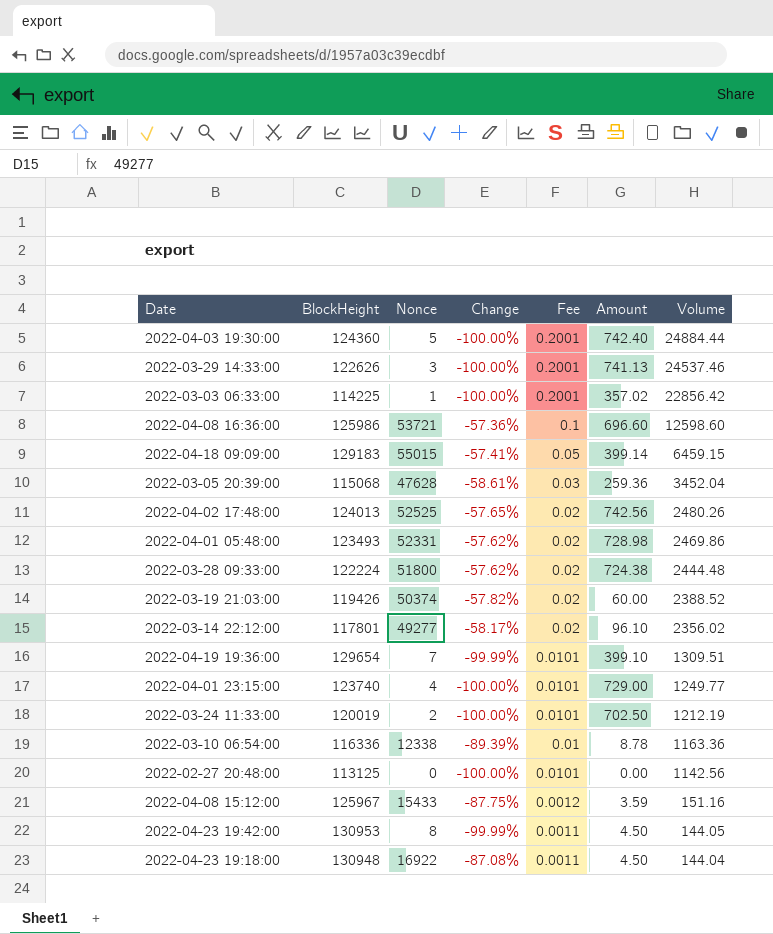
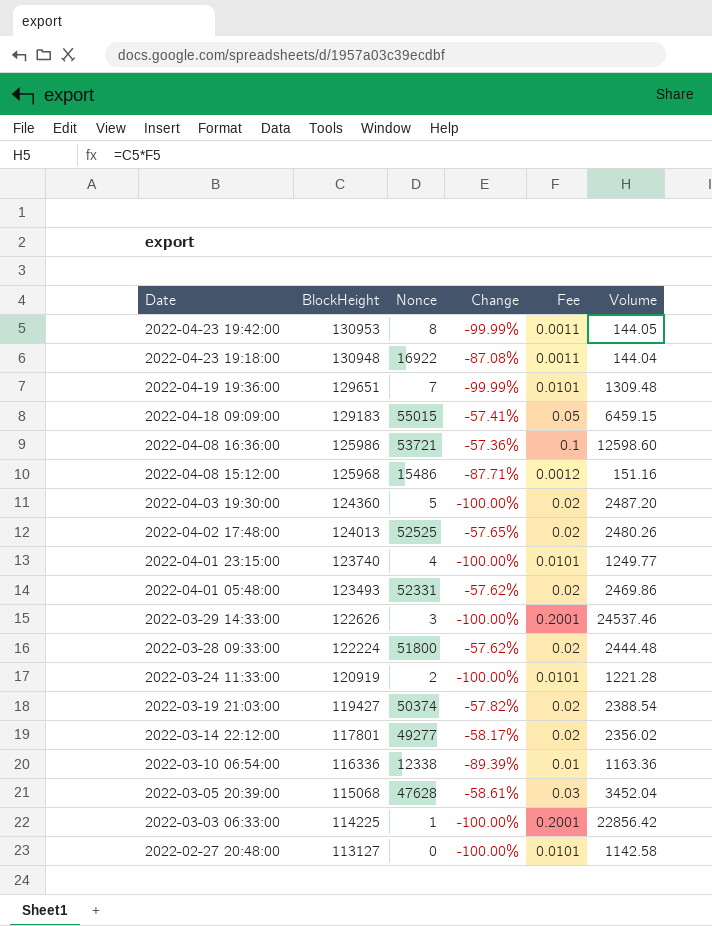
row order: Volume descending -> Date descending
column Amount | position: 6 -> none
2022-04-19 19:36:00 | BlockHeight: 129654 -> 129651
2022-04-19 19:36:00 | Volume: 1309.51 -> 1309.48
2022-04-08 15:12:00 | BlockHeight: 125967 -> 125968
2022-04-08 15:12:00 | Nonce: 15433 -> 15486
2022-04-08 15:12:00 | Change: -87.75% -> -87.71%
2022-04-03 19:30:00 | Fee: 0.2001 -> 0.02
2022-04-03 19:30:00 | Volume: 24884.44 -> 2487.20
2022-03-24 11:33:00 | BlockHeight: 120019 -> 120919
2022-03-24 11:33:00 | Volume: 1212.19 -> 1221.28
2022-03-19 21:03:00 | BlockHeight: 119426 -> 119427
2022-03-19 21:03:00 | Volume: 2388.52 -> 2388.54
2022-02-27 20:48:00 | BlockHeight: 113125 -> 113127
2022-02-27 20:48:00 | Volume: 1142.56 -> 1142.58

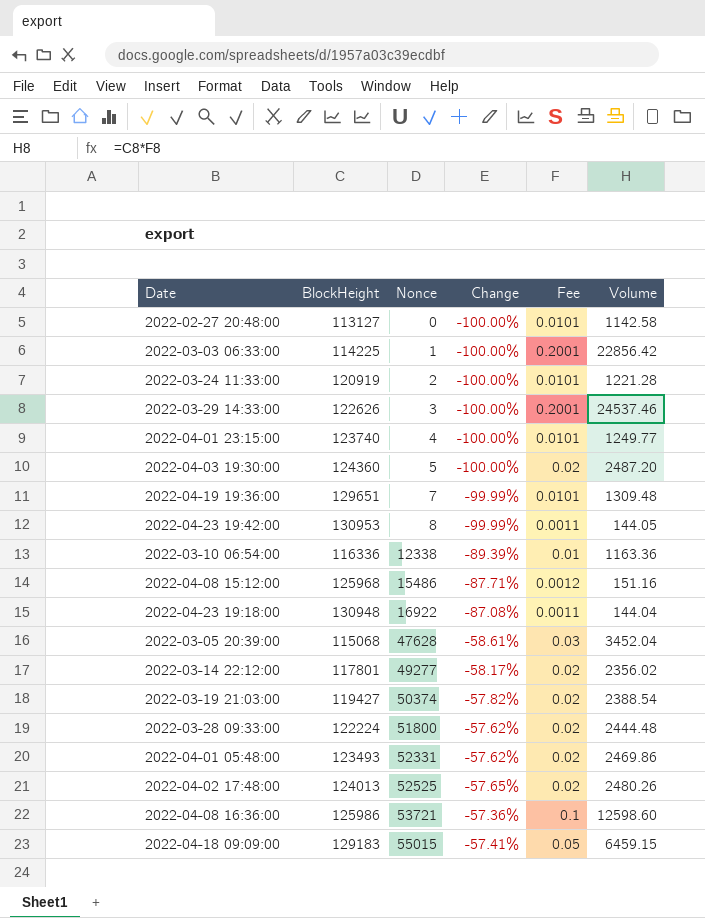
row order: Date descending -> Nonce ascending

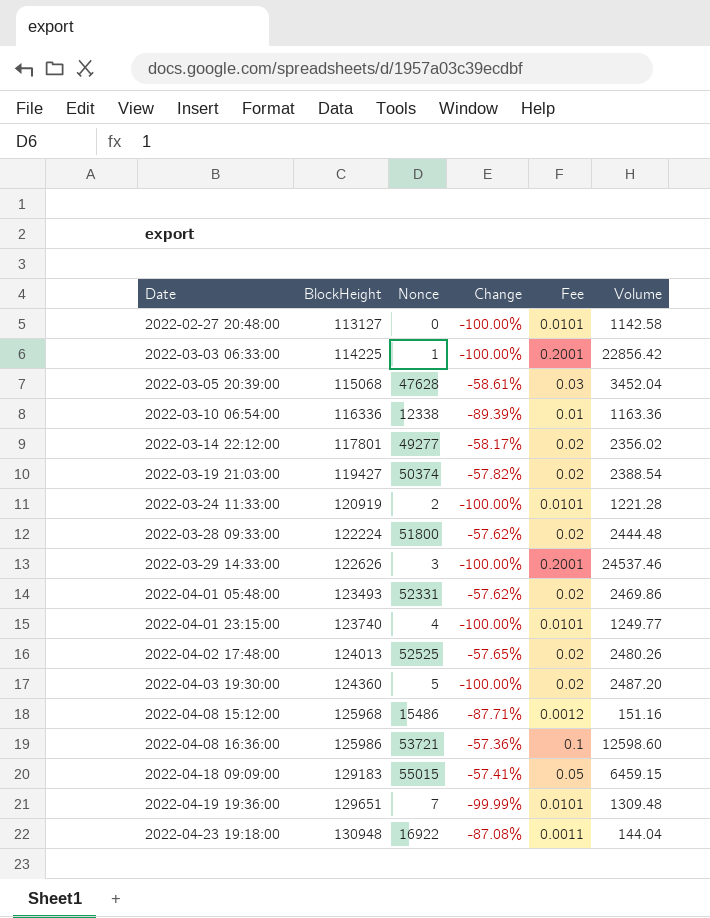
row order: Nonce ascending -> Date ascending
row 2022-04-23 19:42:00: 130953 | 8 | -99.99% | 0.0011 | 144.05 -> none

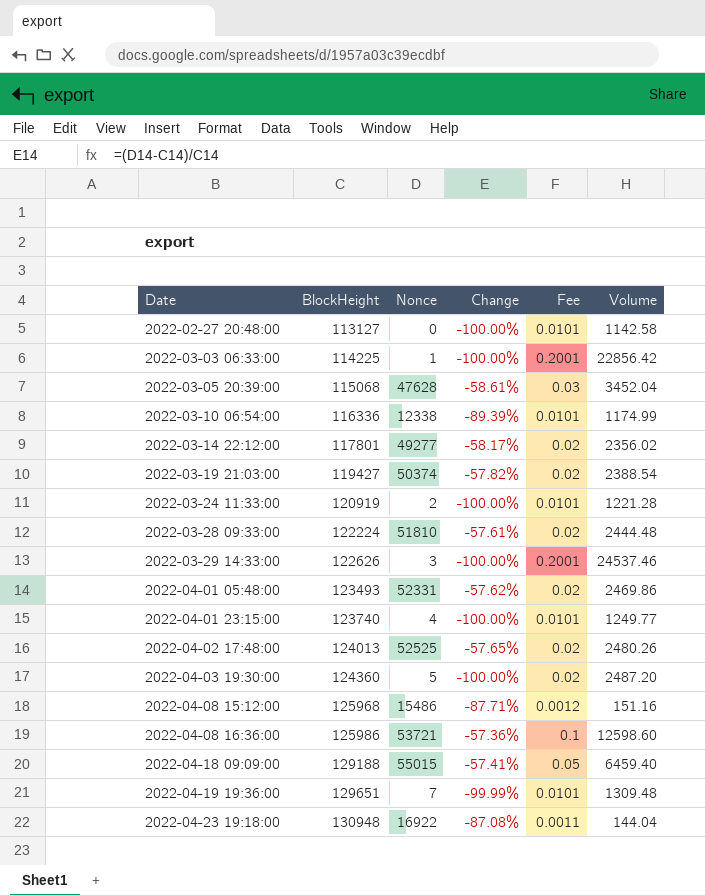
2022-03-10 06:54:00 | Fee: 0.01 -> 0.0101
2022-03-10 06:54:00 | Volume: 1163.36 -> 1174.99
2022-03-28 09:33:00 | Nonce: 51800 -> 51810
2022-03-28 09:33:00 | Change: -57.62% -> -57.61%
2022-04-18 09:09:00 | BlockHeight: 129183 -> 129188
2022-04-18 09:09:00 | Volume: 6459.15 -> 6459.40

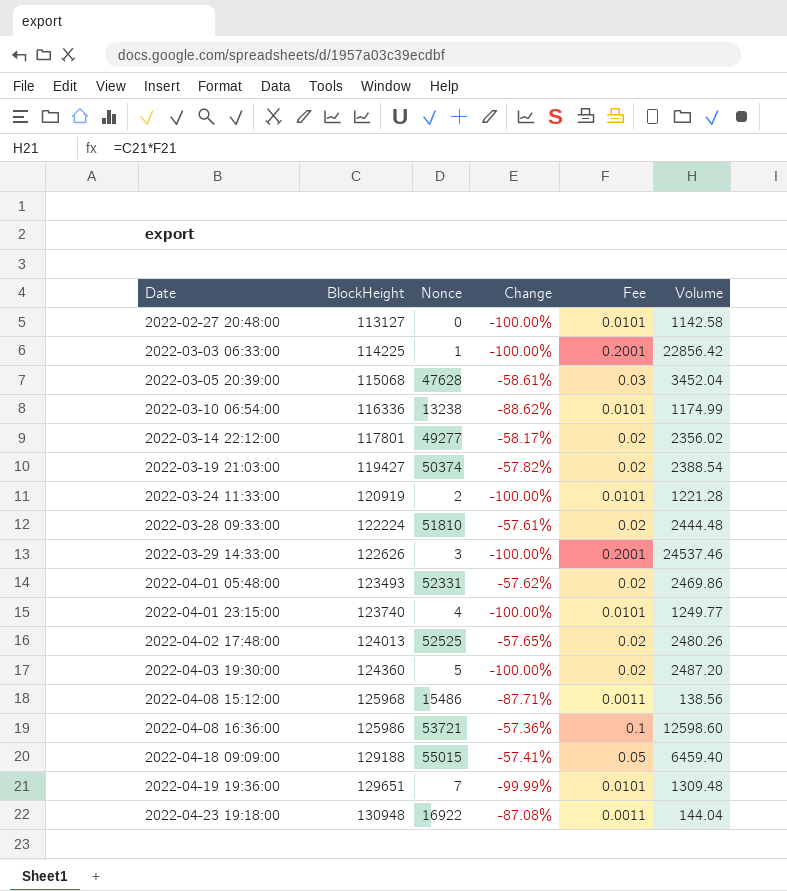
2022-03-10 06:54:00 | Nonce: 12338 -> 13238
2022-03-10 06:54:00 | Change: -89.39% -> -88.62%
2022-04-08 15:12:00 | Fee: 0.0012 -> 0.0011
2022-04-08 15:12:00 | Volume: 151.16 -> 138.56

